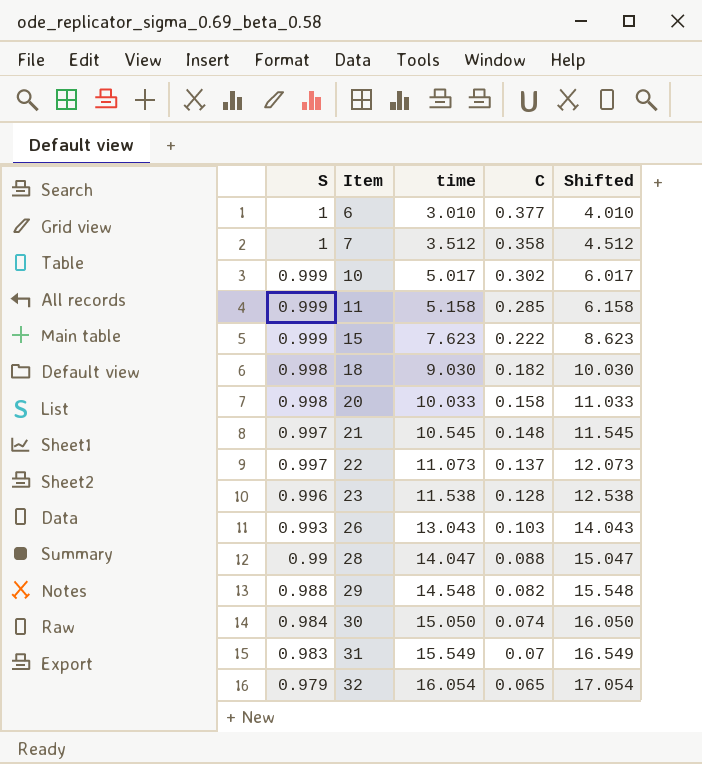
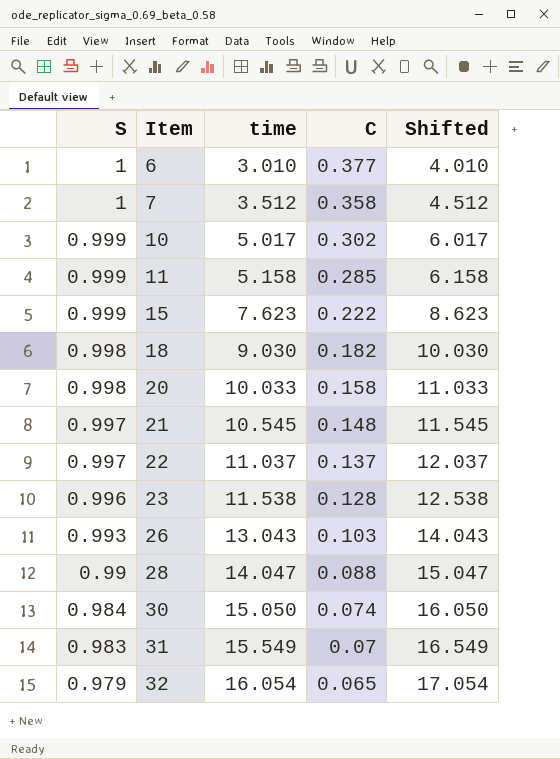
row 29: 0.988 | 14.548 | 0.082 | 15.548 -> none
22 | time: 11.073 -> 11.037
22 | Shifted: 12.073 -> 12.037

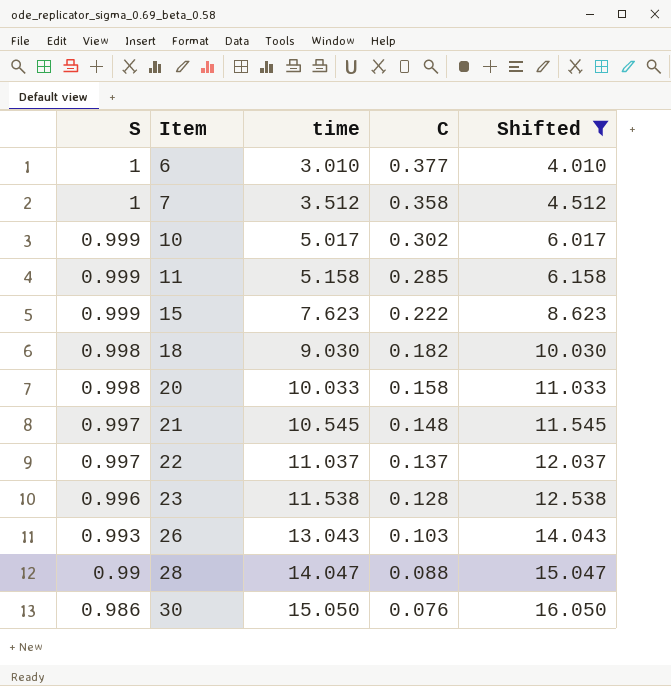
filter: none -> Shifted <= 16.050
30 | S: 0.984 -> 0.986
30 | C: 0.074 -> 0.076

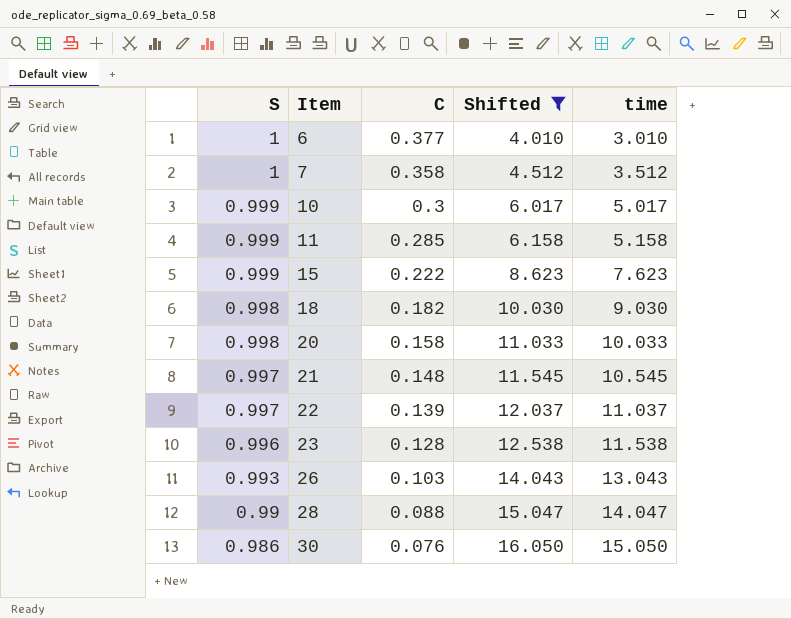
column time | position: 3 -> 5
10 | C: 0.302 -> 0.3
22 | C: 0.137 -> 0.139

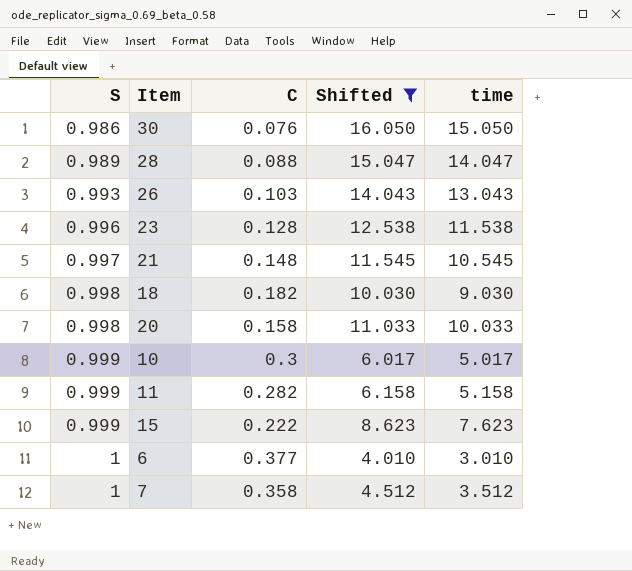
row order: S descending -> S ascending
row 22: 0.997 | 0.139 | 12.037 | 11.037 -> none
28 | S: 0.99 -> 0.989
11 | C: 0.285 -> 0.282

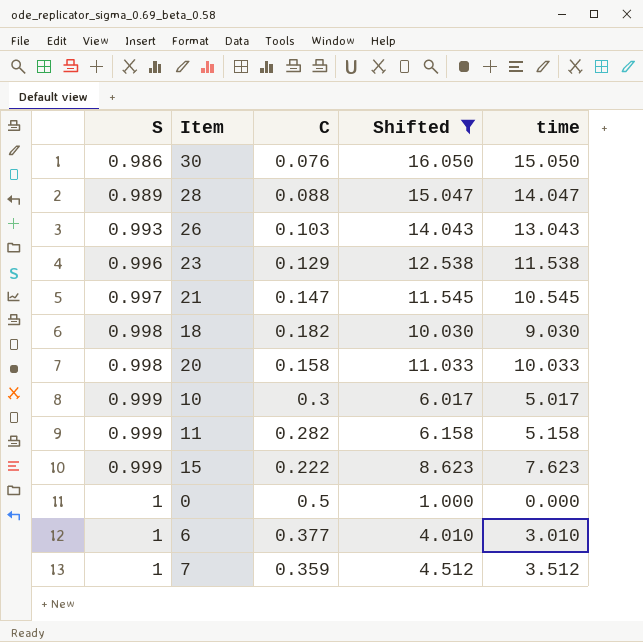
23 | C: 0.128 -> 0.129
21 | C: 0.148 -> 0.147
row 0: none -> 1 | 0.5 | 1.000 | 0.000
7 | C: 0.358 -> 0.359

